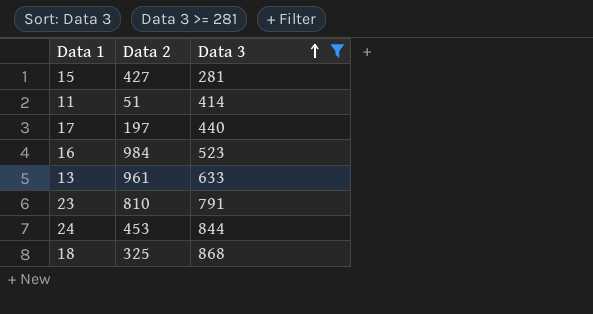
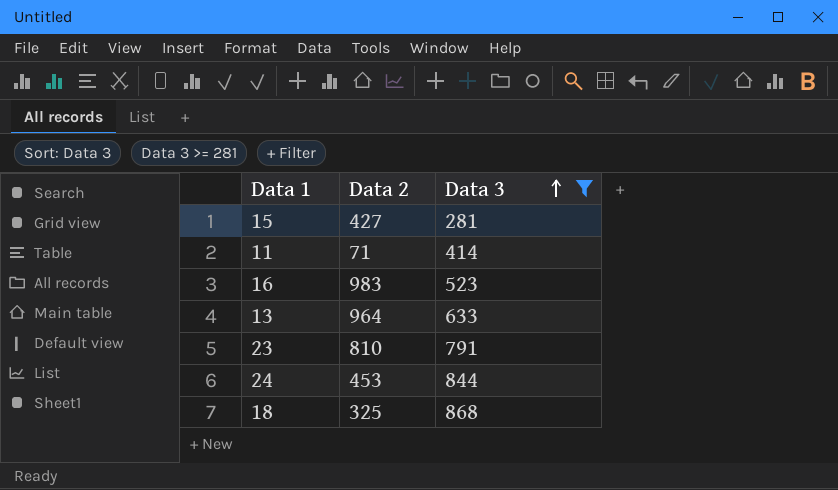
row 17: 197 | 440 -> none
11 | Data 2: 51 -> 71
16 | Data 2: 984 -> 983
13 | Data 2: 961 -> 964

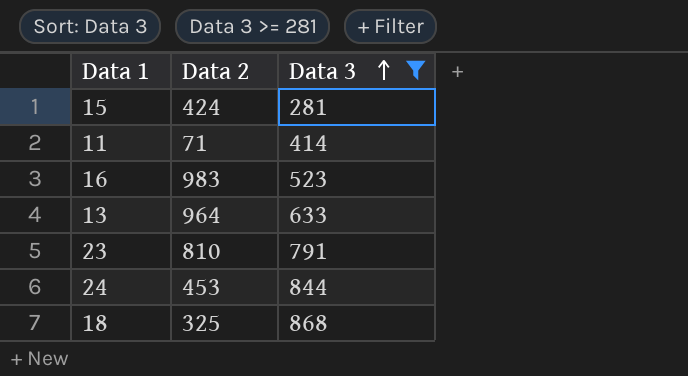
15 | Data 2: 427 -> 424

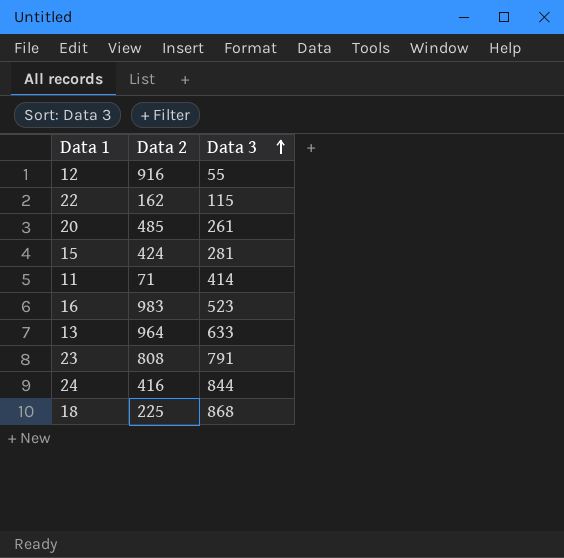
filter: Data 3 >= 281 -> none
23 | Data 2: 810 -> 808
24 | Data 2: 453 -> 416
18 | Data 2: 325 -> 225

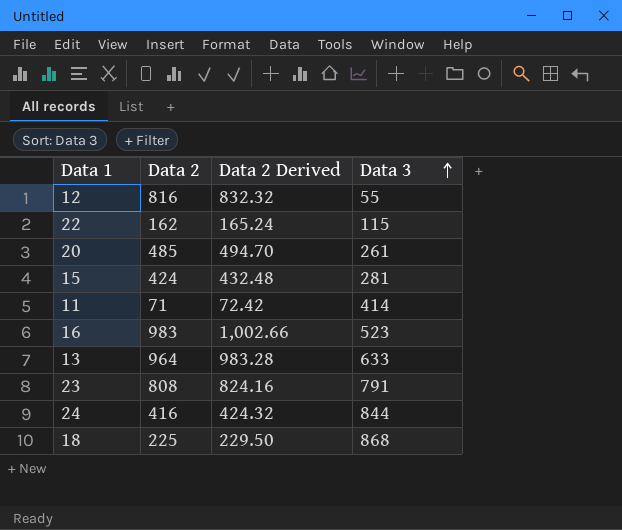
column Data 2 Derived | formula: none -> [Data 2] * 1.02
12 | Data 2: 916 -> 816

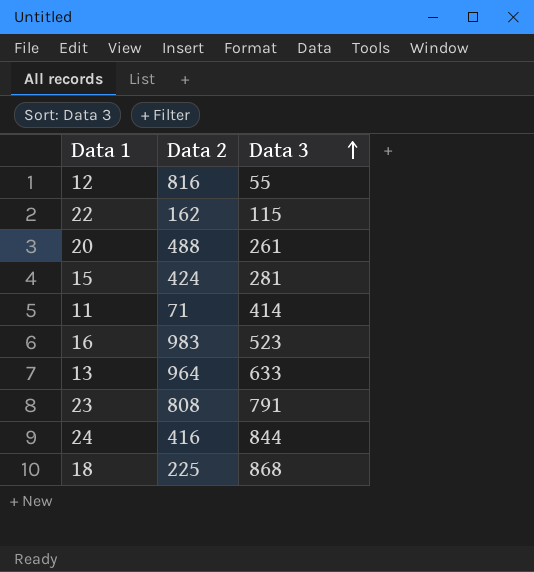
column Data 2 Derived | formula: [Data 2] * 1.02 -> none
20 | Data 2: 485 -> 488

